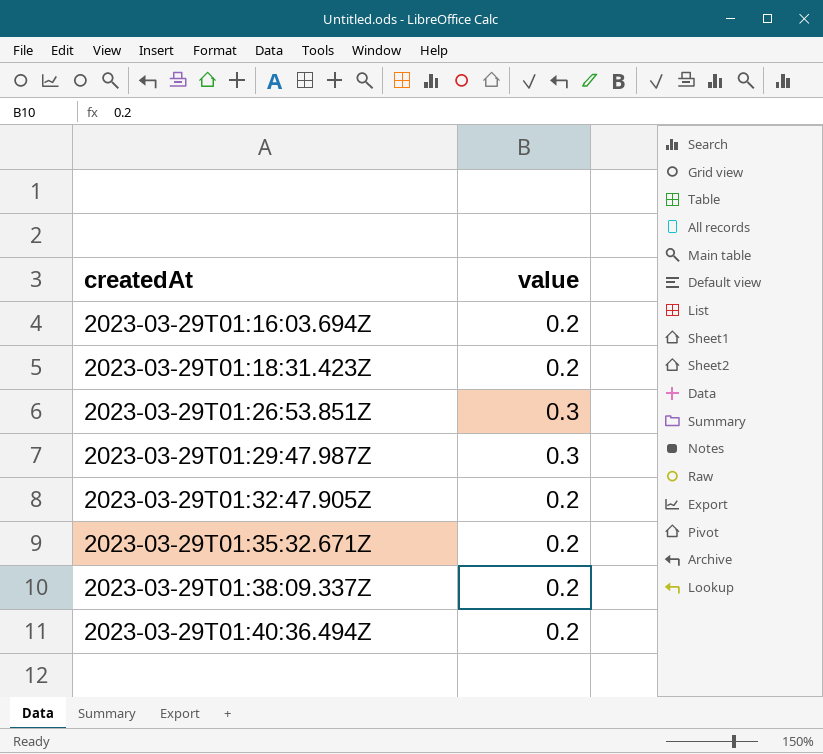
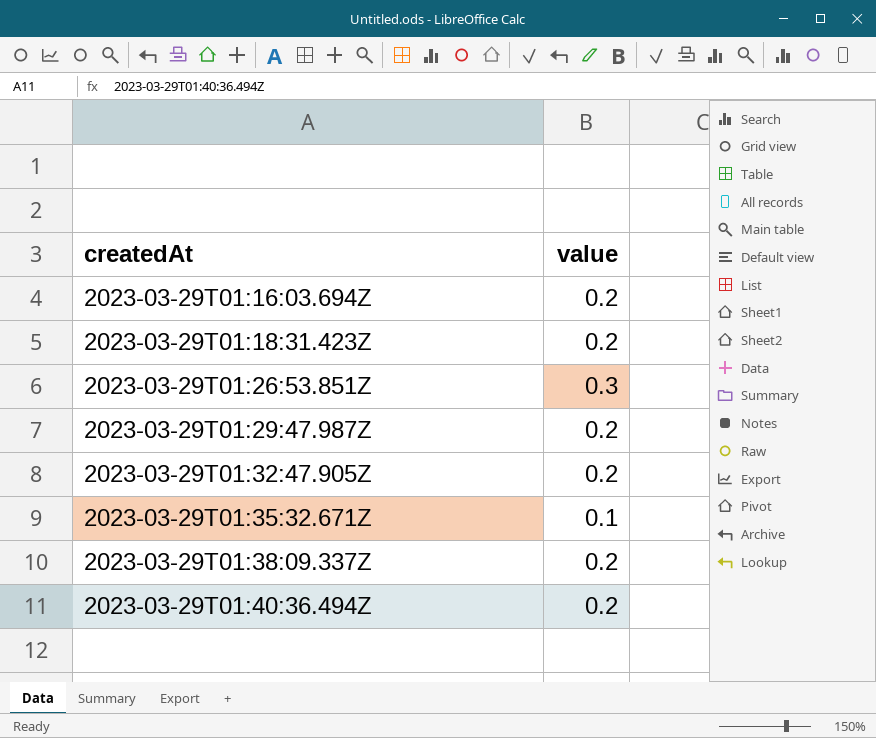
2023-03-29T01:29:47.987Z | value: 0.3 -> 0.2
2023-03-29T01:35:32.671Z | value: 0.2 -> 0.1

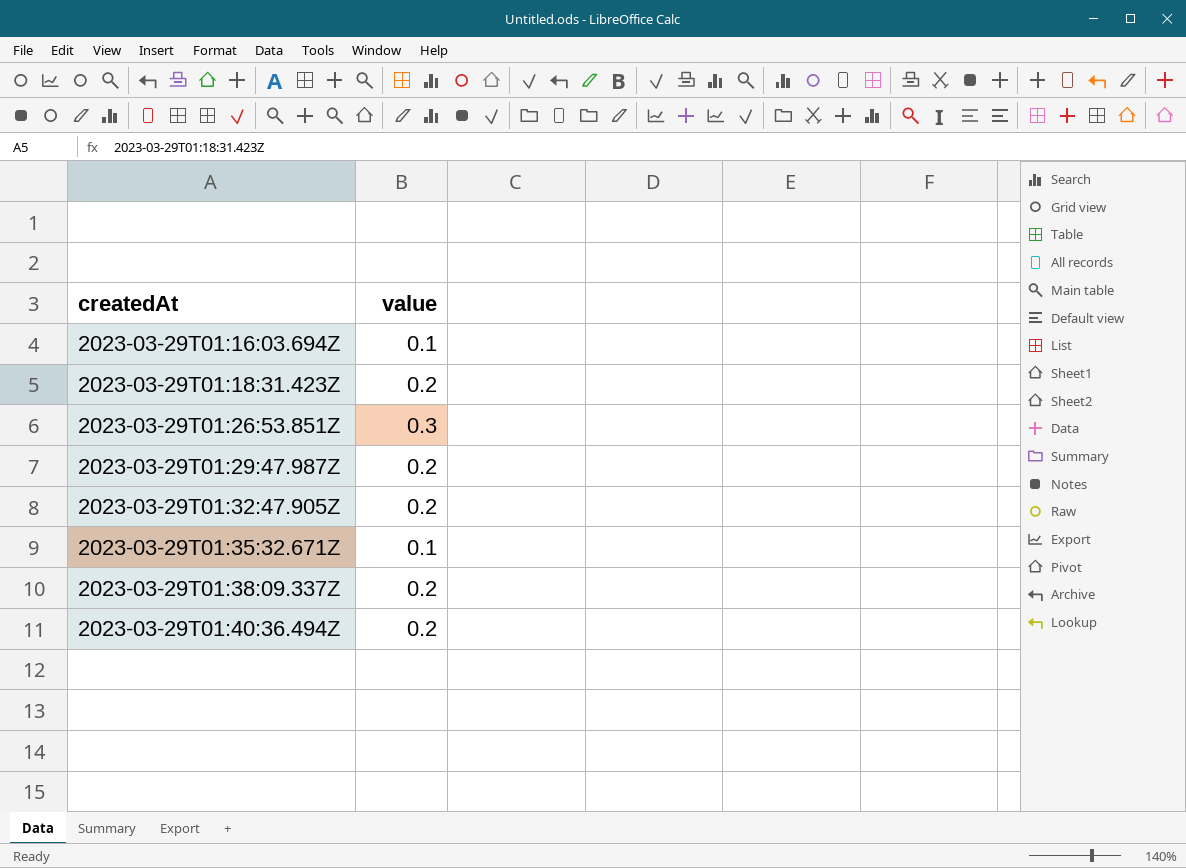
2023-03-29T01:16:03.694Z | value: 0.2 -> 0.1

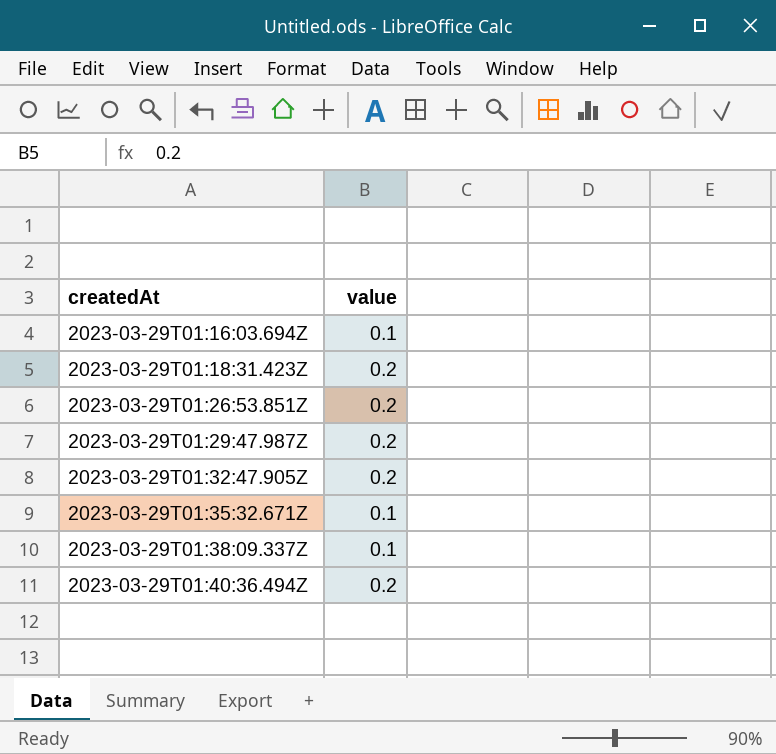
2023-03-29T01:26:53.851Z | value: 0.3 -> 0.2
2023-03-29T01:38:09.337Z | value: 0.2 -> 0.1

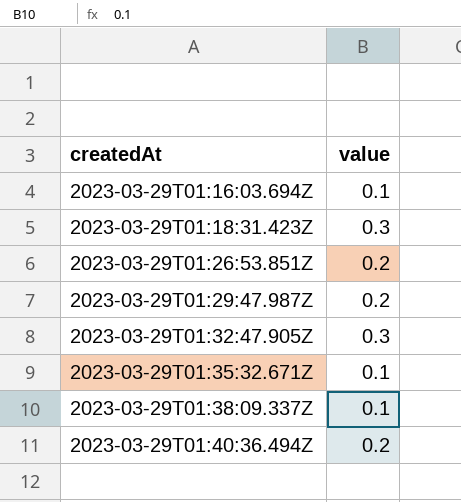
2023-03-29T01:18:31.423Z | value: 0.2 -> 0.3
2023-03-29T01:32:47.905Z | value: 0.2 -> 0.3

